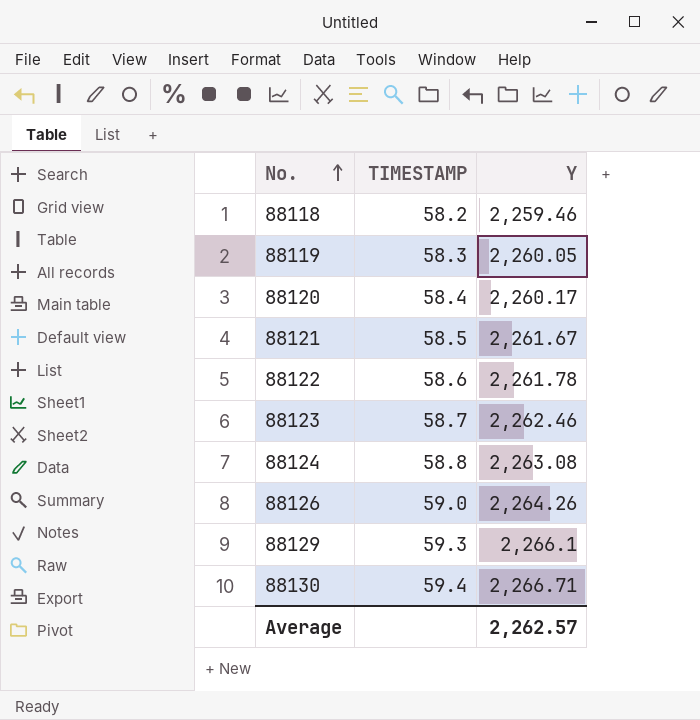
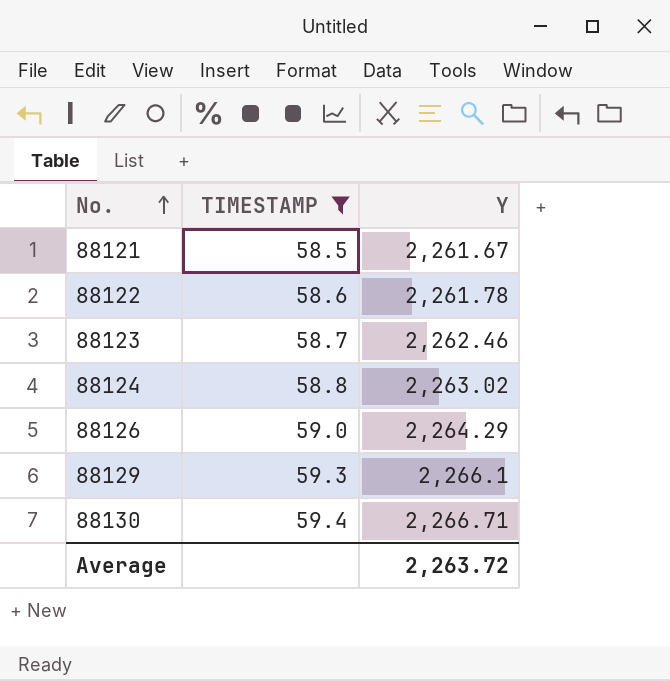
filter: none -> TIMESTAMP >= 58.5
88124 | Y: 2,263.08 -> 2,263.02
88126 | Y: 2,264.26 -> 2,264.29
Average | Y: 2,262.57 -> 2,263.72

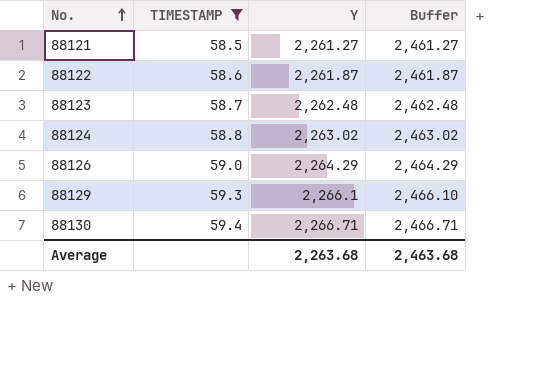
column Buffer | formula: none -> [Y] + 200
88121 | Y: 2,261.67 -> 2,261.27
88122 | Y: 2,261.78 -> 2,261.87
88123 | Y: 2,262.46 -> 2,262.48
Average | Y: 2,263.72 -> 2,263.68

